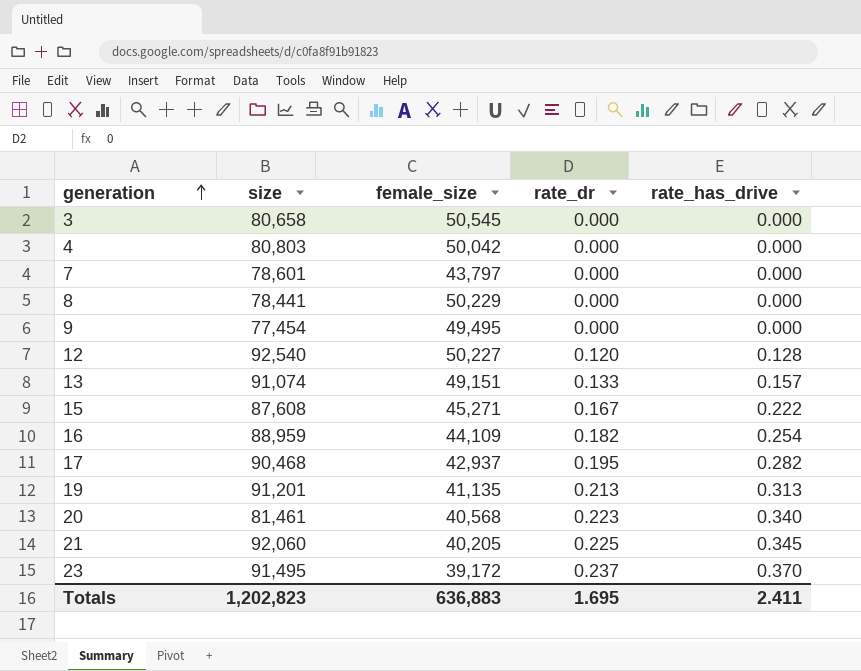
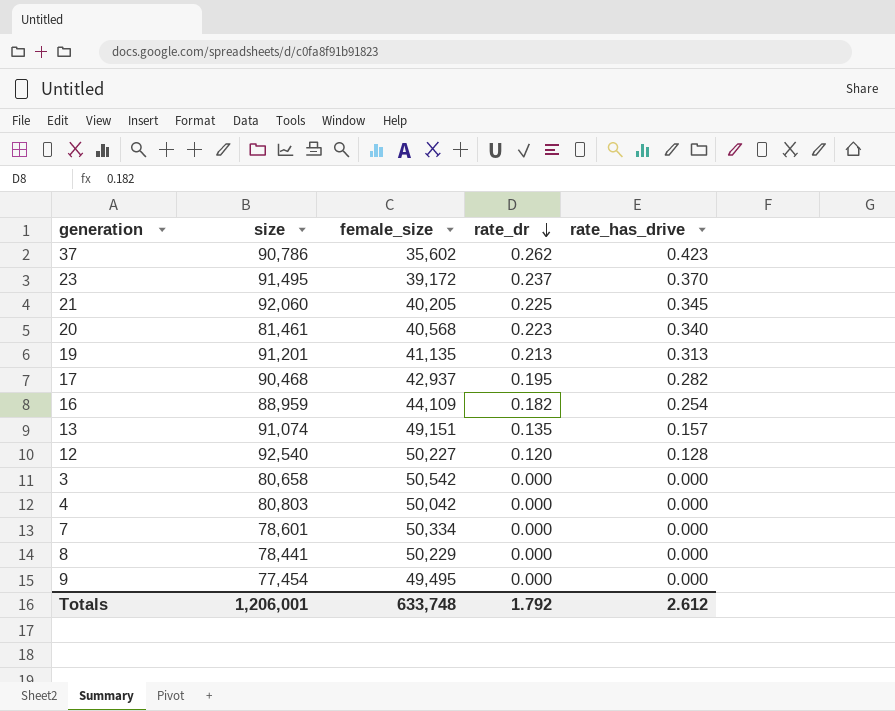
row order: generation ascending -> rate_dr descending
row 15: 87,608 | 45,271 | 0.167 | 0.222 -> none
row 37: none -> 90,786 | 35,602 | 0.262 | 0.423
13 | rate_dr: 0.133 -> 0.135
3 | female_size: 50,545 -> 50,542
7 | female_size: 43,797 -> 50,334
Totals | size: 1,202,823 -> 1,206,001
Totals | female_size: 636,883 -> 633,748
Totals | rate_dr: 1.695 -> 1.792
Totals | rate_has_drive: 2.411 -> 2.612

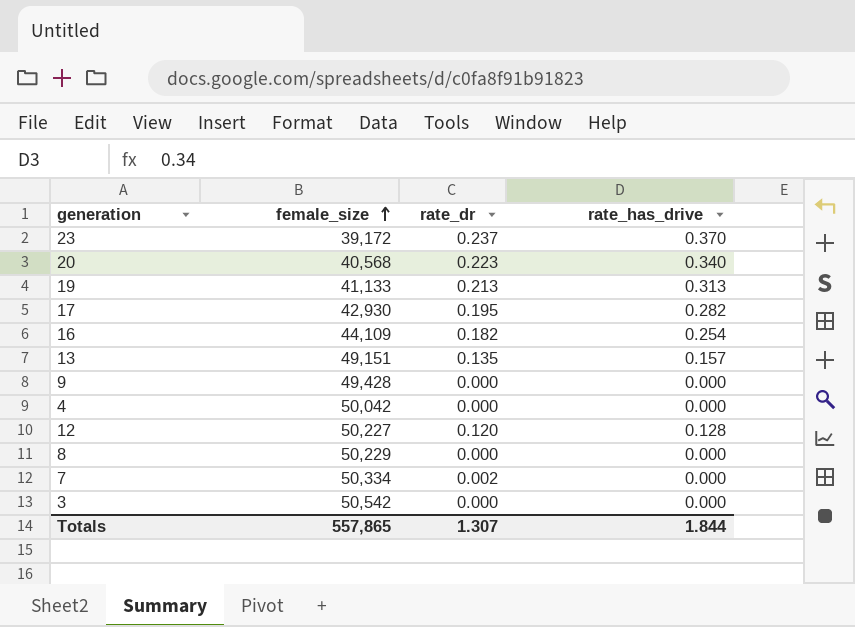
row order: rate_dr descending -> female_size ascending
column size | position: 2 -> none
row 37: 90,786 | 35,602 | 0.262 | 0.423 -> none
row 21: 92,060 | 40,205 | 0.225 | 0.345 -> none
19 | female_size: 41,135 -> 41,133
17 | female_size: 42,937 -> 42,930
9 | female_size: 49,495 -> 49,428
7 | rate_dr: 0.000 -> 0.002
Totals | female_size: 633,748 -> 557,865
Totals | rate_dr: 1.792 -> 1.307
Totals | rate_has_drive: 2.612 -> 1.844

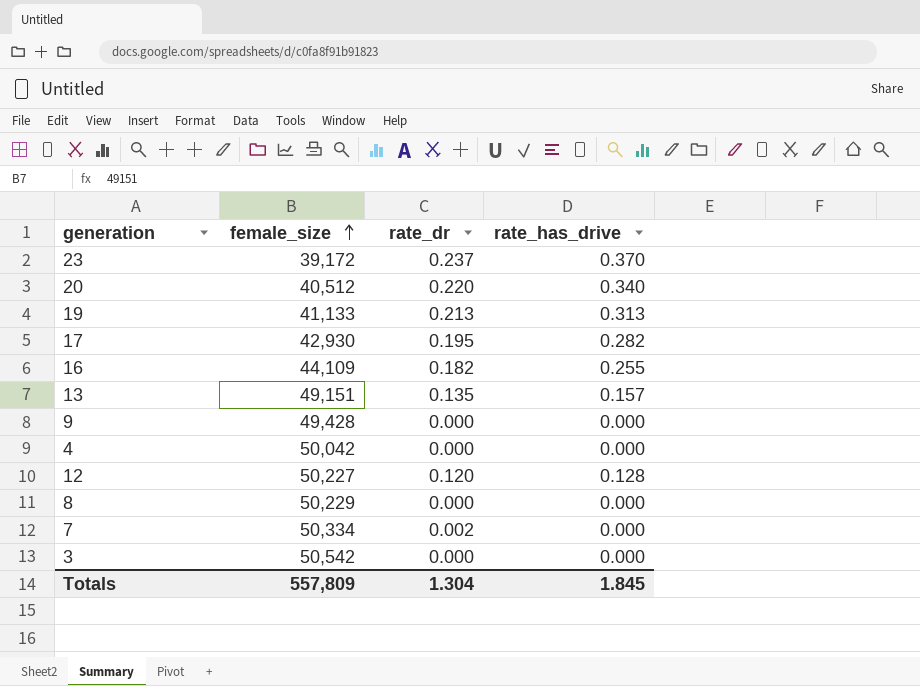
20 | female_size: 40,568 -> 40,512
20 | rate_dr: 0.223 -> 0.220
16 | rate_has_drive: 0.254 -> 0.255
Totals | female_size: 557,865 -> 557,809
Totals | rate_dr: 1.307 -> 1.304
Totals | rate_has_drive: 1.844 -> 1.845

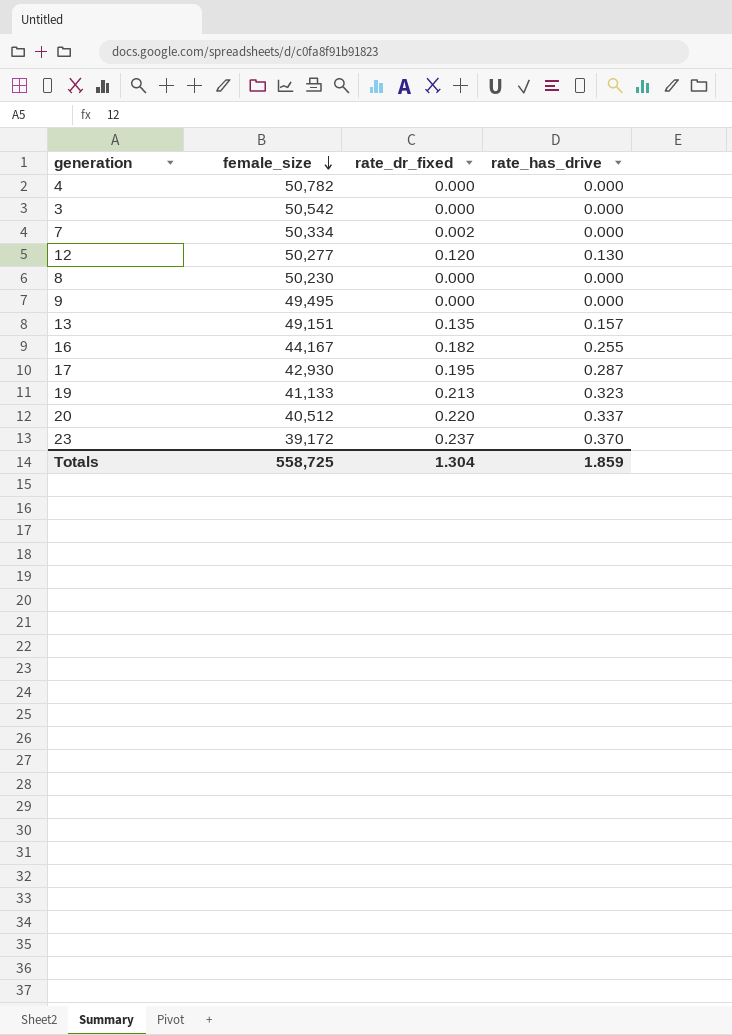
row order: female_size ascending -> female_size descending
column name: rate_dr -> rate_dr_fixed
4 | female_size: 50,042 -> 50,782
12 | female_size: 50,227 -> 50,277
12 | rate_has_drive: 0.128 -> 0.130
8 | female_size: 50,229 -> 50,230
9 | female_size: 49,428 -> 49,495
16 | female_size: 44,109 -> 44,167
17 | rate_has_drive: 0.282 -> 0.287
19 | rate_has_drive: 0.313 -> 0.323
20 | rate_has_drive: 0.340 -> 0.337
Totals | female_size: 557,809 -> 558,725
Totals | rate_has_drive: 1.845 -> 1.859

